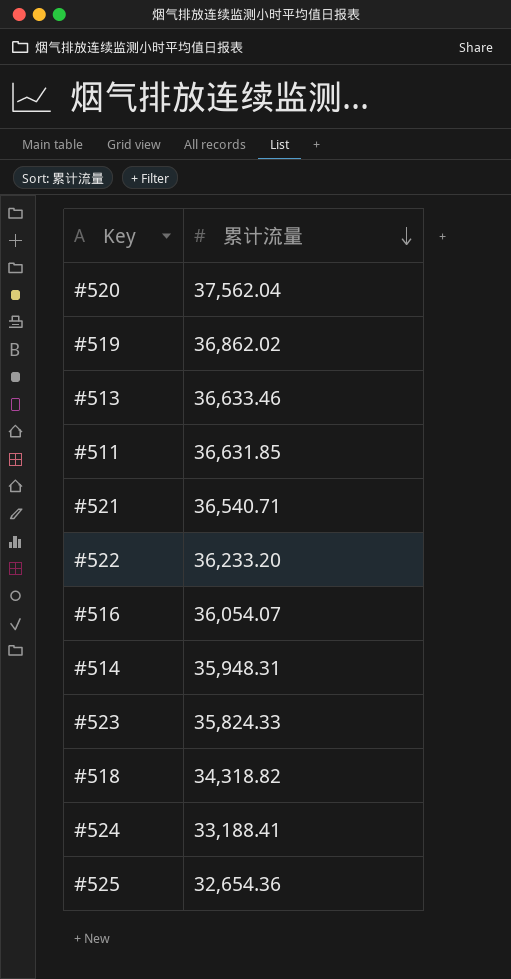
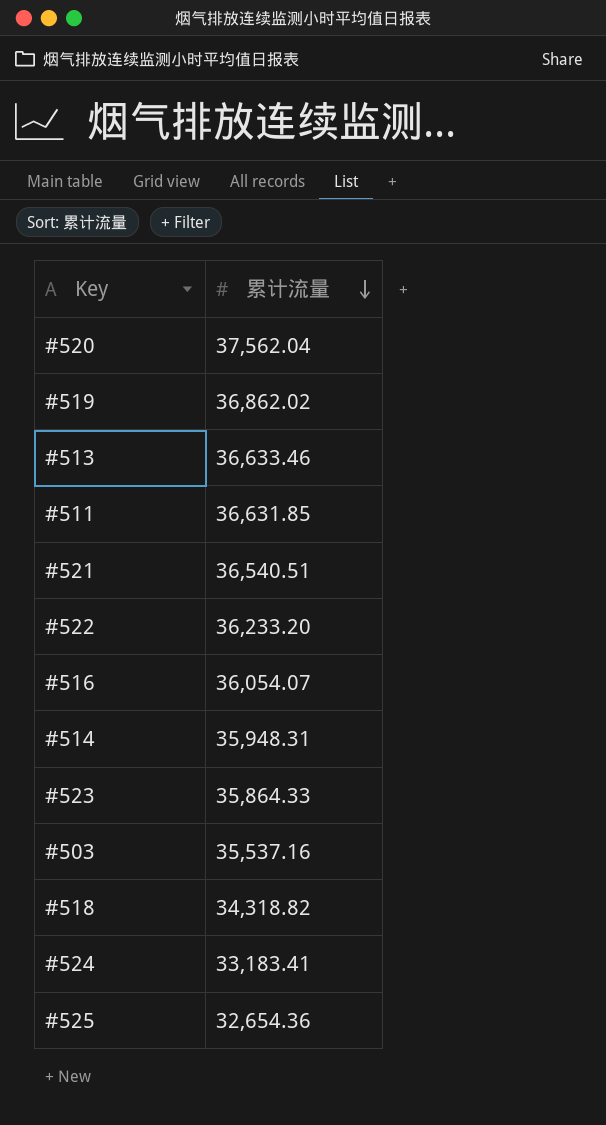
#521 | 累计流量: 36,540.71 -> 36,540.51
#523 | 累计流量: 35,824.33 -> 35,864.33
row #503: none -> 35,537.16
#524 | 累计流量: 33,188.41 -> 33,183.41

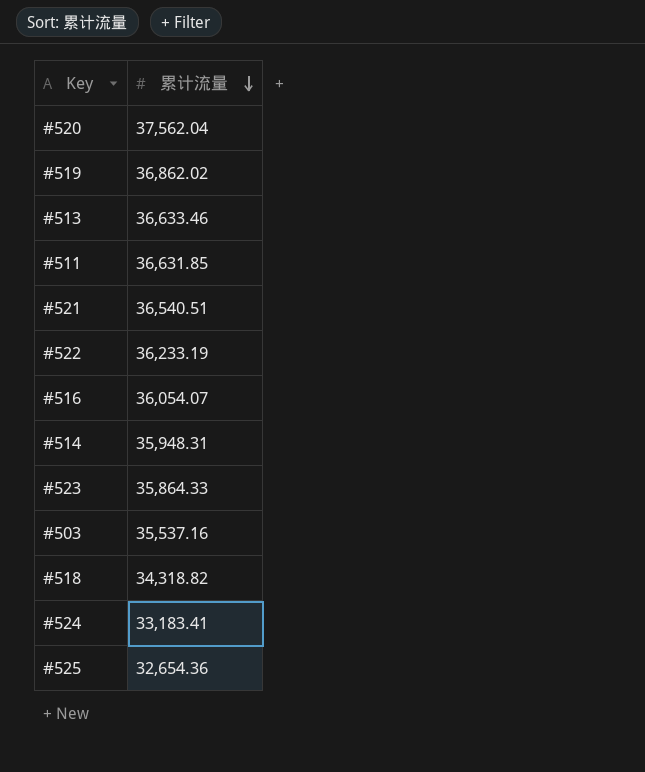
#522 | 累计流量: 36,233.20 -> 36,233.19

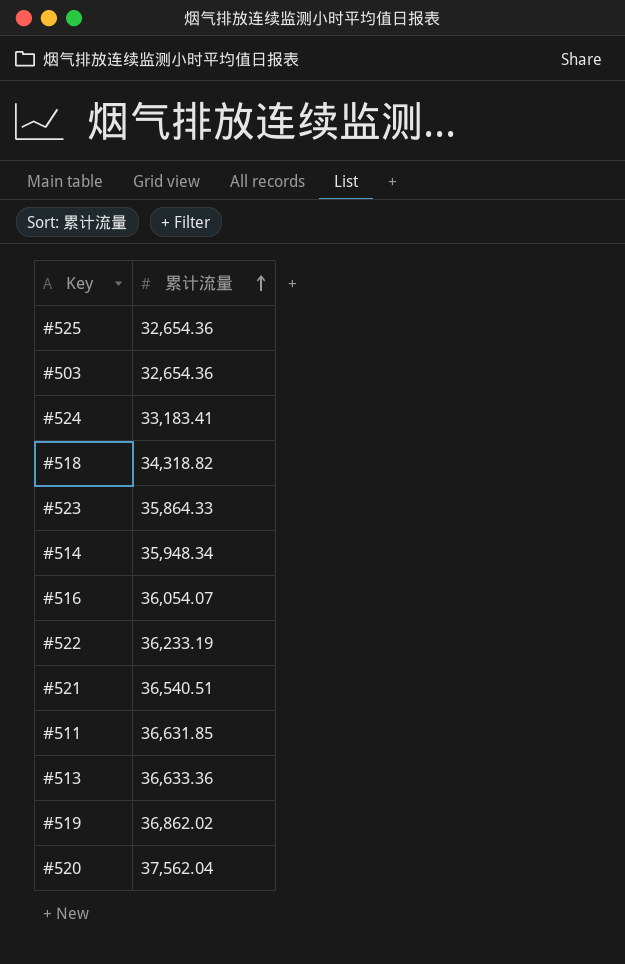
row order: 累计流量 descending -> 累计流量 ascending
#503 | 累计流量: 35,537.16 -> 32,654.36
#514 | 累计流量: 35,948.31 -> 35,948.34
#513 | 累计流量: 36,633.46 -> 36,633.36

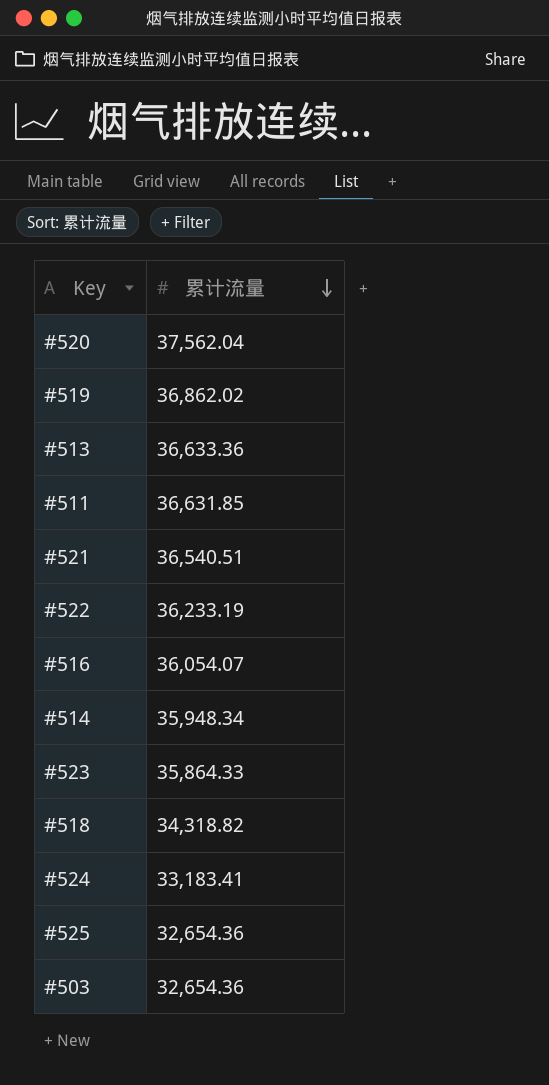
row order: 累计流量 ascending -> 累计流量 descending

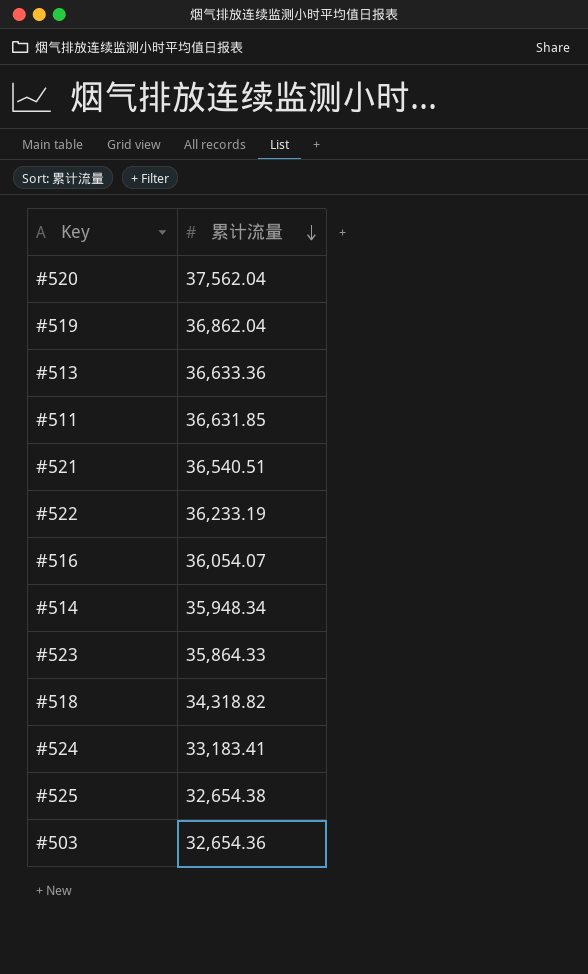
#519 | 累计流量: 36,862.02 -> 36,862.04
#525 | 累计流量: 32,654.36 -> 32,654.38

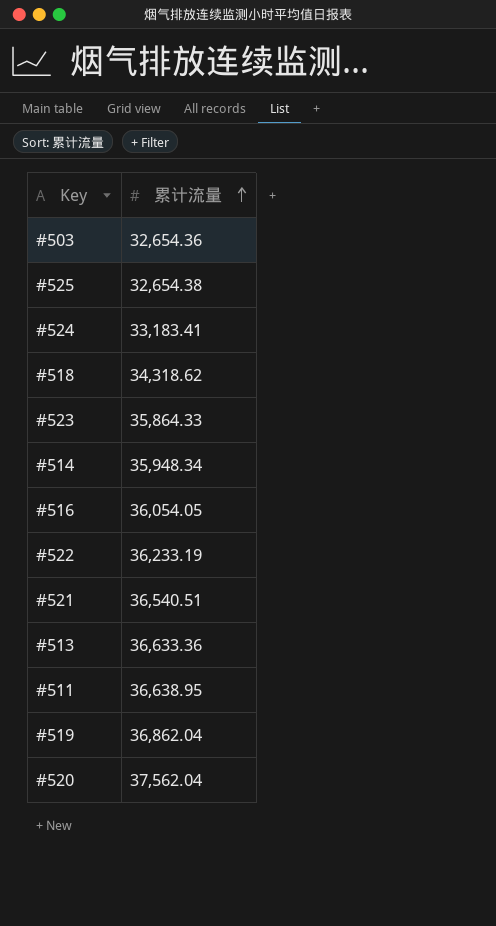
row order: 累计流量 descending -> 累计流量 ascending
#518 | 累计流量: 34,318.82 -> 34,318.62
#516 | 累计流量: 36,054.07 -> 36,054.05
#511 | 累计流量: 36,631.85 -> 36,638.95

